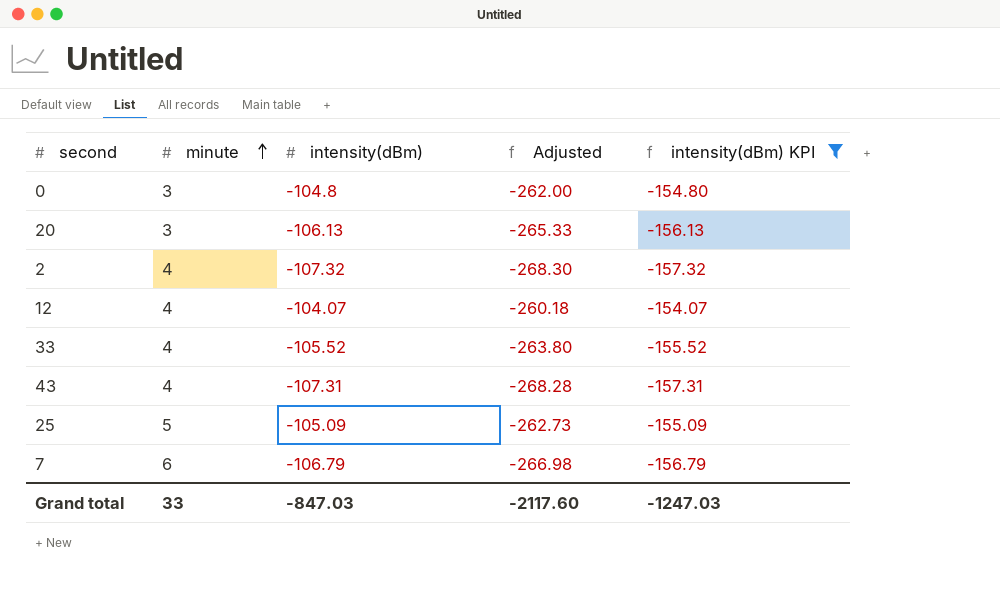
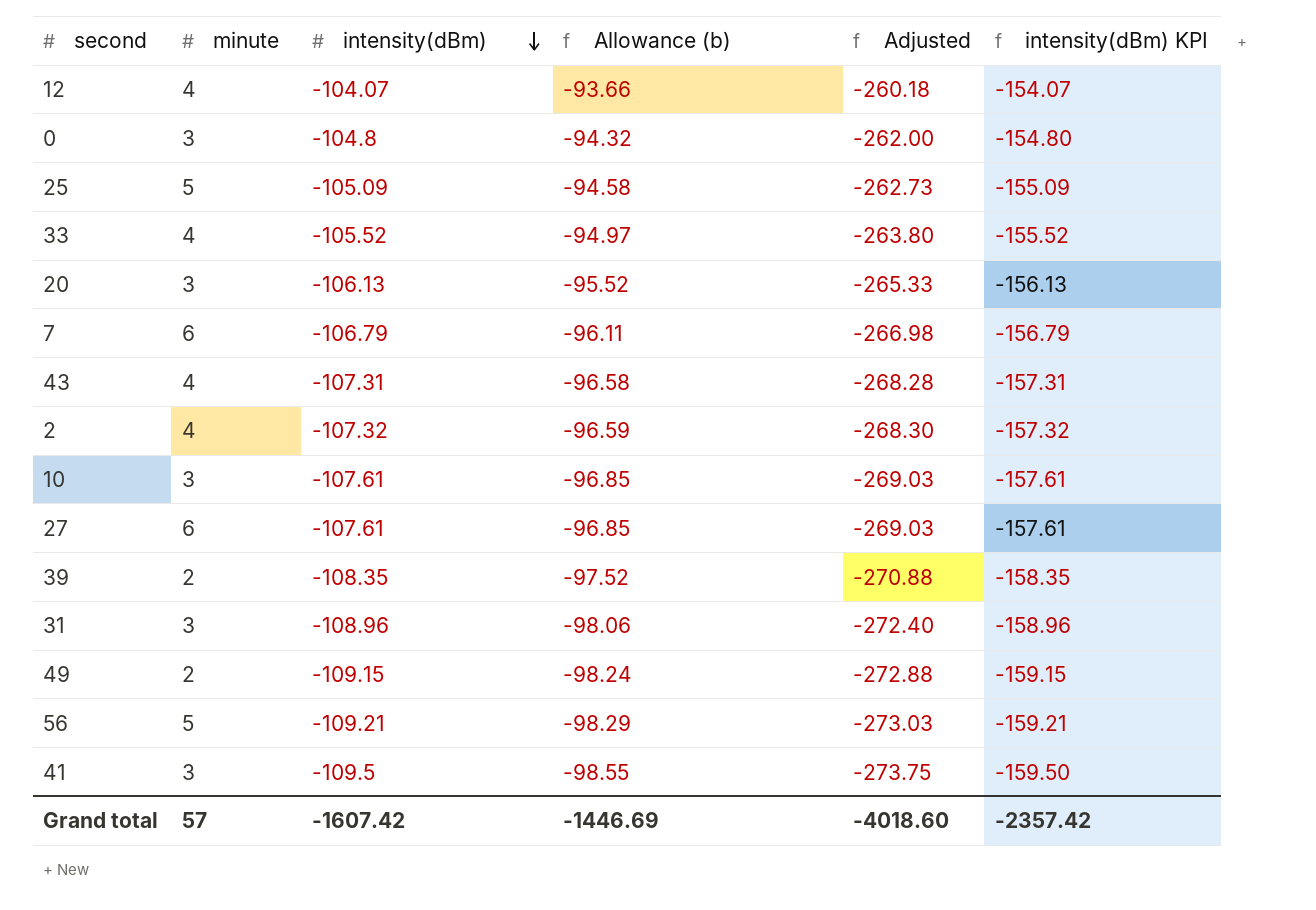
filter: intensity(dBm) KPI >= -157.32 -> none
row order: minute ascending -> intensity(dBm) descending
column Allowance (b) | formula: none -> [intensity(dBm)] * 0.9
Grand total | minute: 33 -> 57
Grand total | intensity(dBm): -847.03 -> -1607.42
Grand total | Adjusted: -2117.60 -> -4018.60
Grand total | intensity(dBm) KPI: -1247.03 -> -2357.42

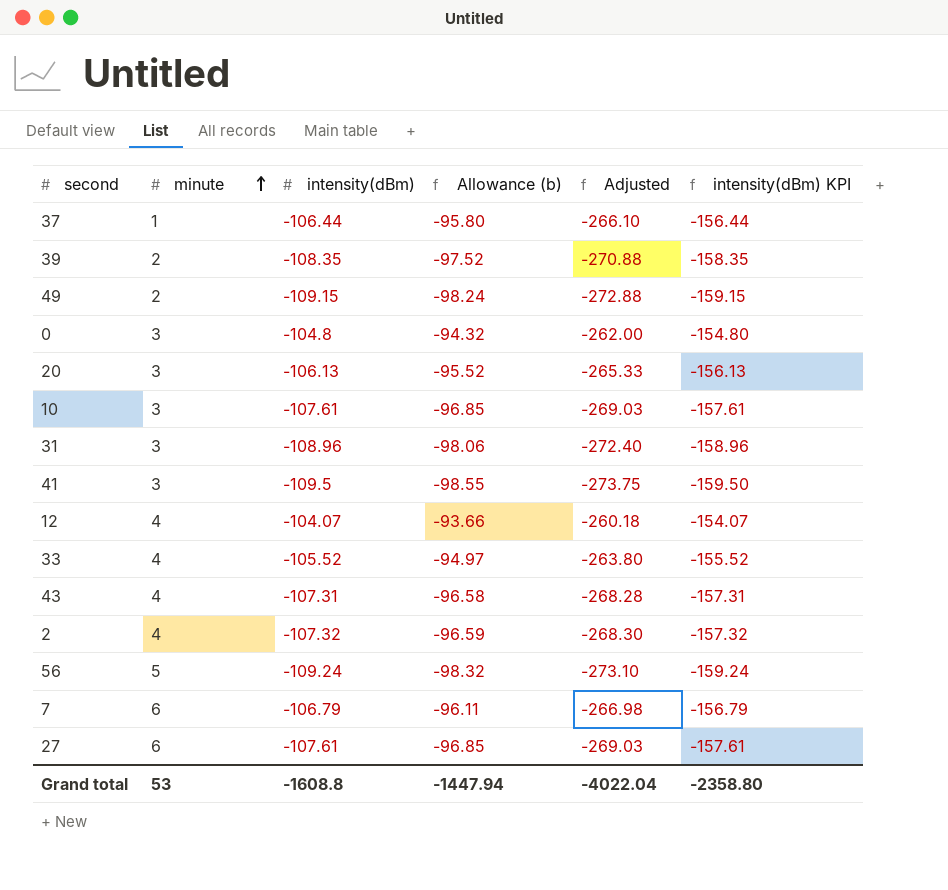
row order: intensity(dBm) descending -> minute ascending
row 25: 5 | -105.09 | -94.58 | -262.73 | -155.09 -> none
row 37: none -> 1 | -106.44 | -95.80 | -266.10 | -156.44
56 | intensity(dBm): -109.21 -> -109.24
56 | Allowance (b): -98.29 -> -98.32
56 | Adjusted: -273.03 -> -273.10
56 | intensity(dBm) KPI: -159.21 -> -159.24
Grand total | minute: 57 -> 53
Grand total | intensity(dBm): -1607.42 -> -1608.8
Grand total | Allowance (b): -1446.69 -> -1447.94
Grand total | Adjusted: -4018.60 -> -4022.04
Grand total | intensity(dBm) KPI: -2357.42 -> -2358.80

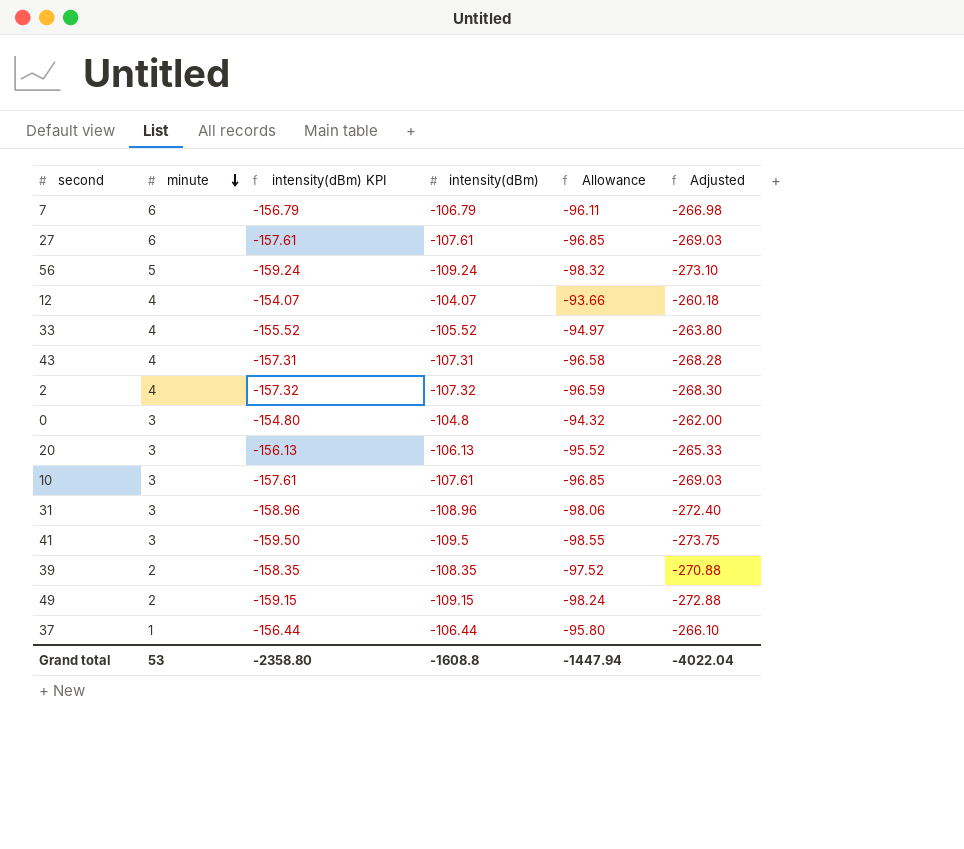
row order: minute ascending -> minute descending
column intensity(dBm) KPI | position: 6 -> 3
column name: Allowance (b) -> Allowance

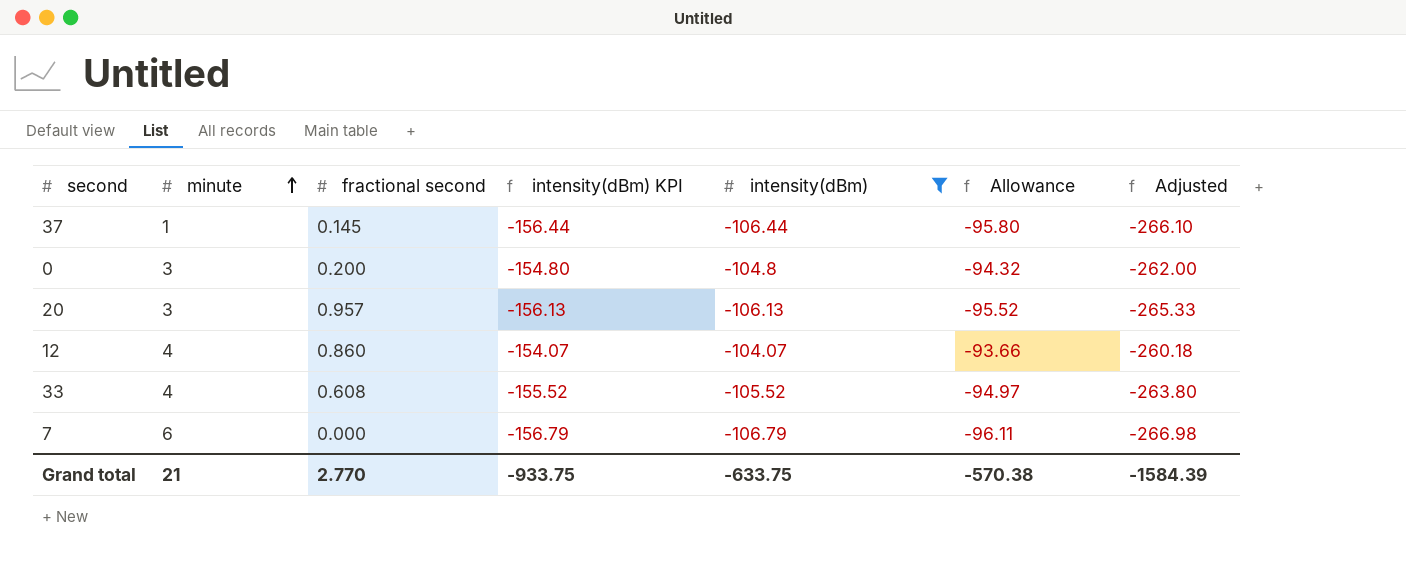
filter: none -> intensity(dBm) >= -106.79
row order: minute descending -> minute ascending
column fractional second | position: none -> 3
Grand total | minute: 53 -> 21
Grand total | intensity(dBm) KPI: -2358.80 -> -933.75
Grand total | intensity(dBm): -1608.8 -> -633.75
Grand total | Allowance: -1447.94 -> -570.38
Grand total | Adjusted: -4022.04 -> -1584.39

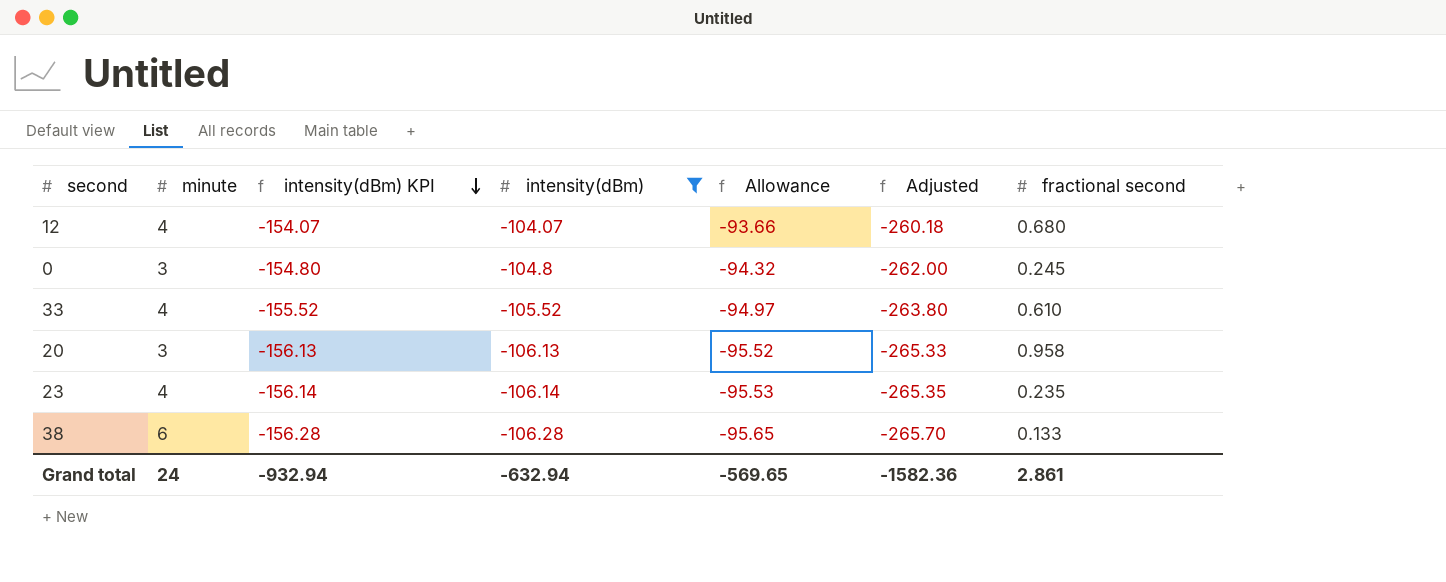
row order: minute ascending -> intensity(dBm) KPI descending
column fractional second | position: 3 -> 7
row 37: 1 | 0.145 | -156.44 | -106.44 | -95.80 | -266.10 -> none
row 7: 6 | 0.000 | -156.79 | -106.79 | -96.11 | -266.98 -> none
12 | fractional second: 0.860 -> 0.680
0 | fractional second: 0.200 -> 0.245
33 | fractional second: 0.608 -> 0.610
20 | fractional second: 0.957 -> 0.958
row 23: none -> 4 | -156.14 | -106.14 | -95.53 | -265.35 | 0.235
row 38: none -> 6 | -156.28 | -106.28 | -95.65 | -265.70 | 0.133
Grand total | minute: 21 -> 24
Grand total | intensity(dBm) KPI: -933.75 -> -932.94
Grand total | intensity(dBm): -633.75 -> -632.94
Grand total | Allowance: -570.38 -> -569.65
Grand total | Adjusted: -1584.39 -> -1582.36
Grand total | fractional second: 2.770 -> 2.861

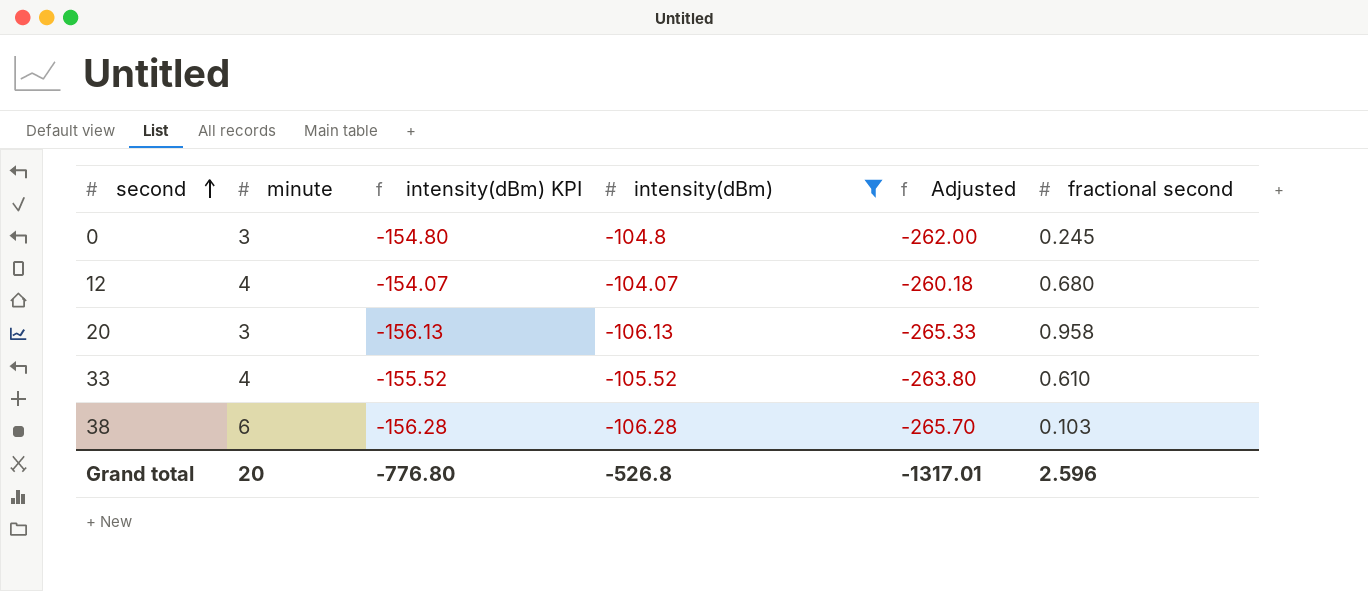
row order: intensity(dBm) KPI descending -> second ascending
column Allowance | formula: [intensity(dBm)] * 0.9 -> none
row 23: 4 | -156.14 | -106.14 | -95.53 | -265.35 | 0.235 -> none
38 | fractional second: 0.133 -> 0.103
Grand total | minute: 24 -> 20
Grand total | intensity(dBm) KPI: -932.94 -> -776.80
Grand total | intensity(dBm): -632.94 -> -526.8
Grand total | Adjusted: -1582.36 -> -1317.01
Grand total | fractional second: 2.861 -> 2.596

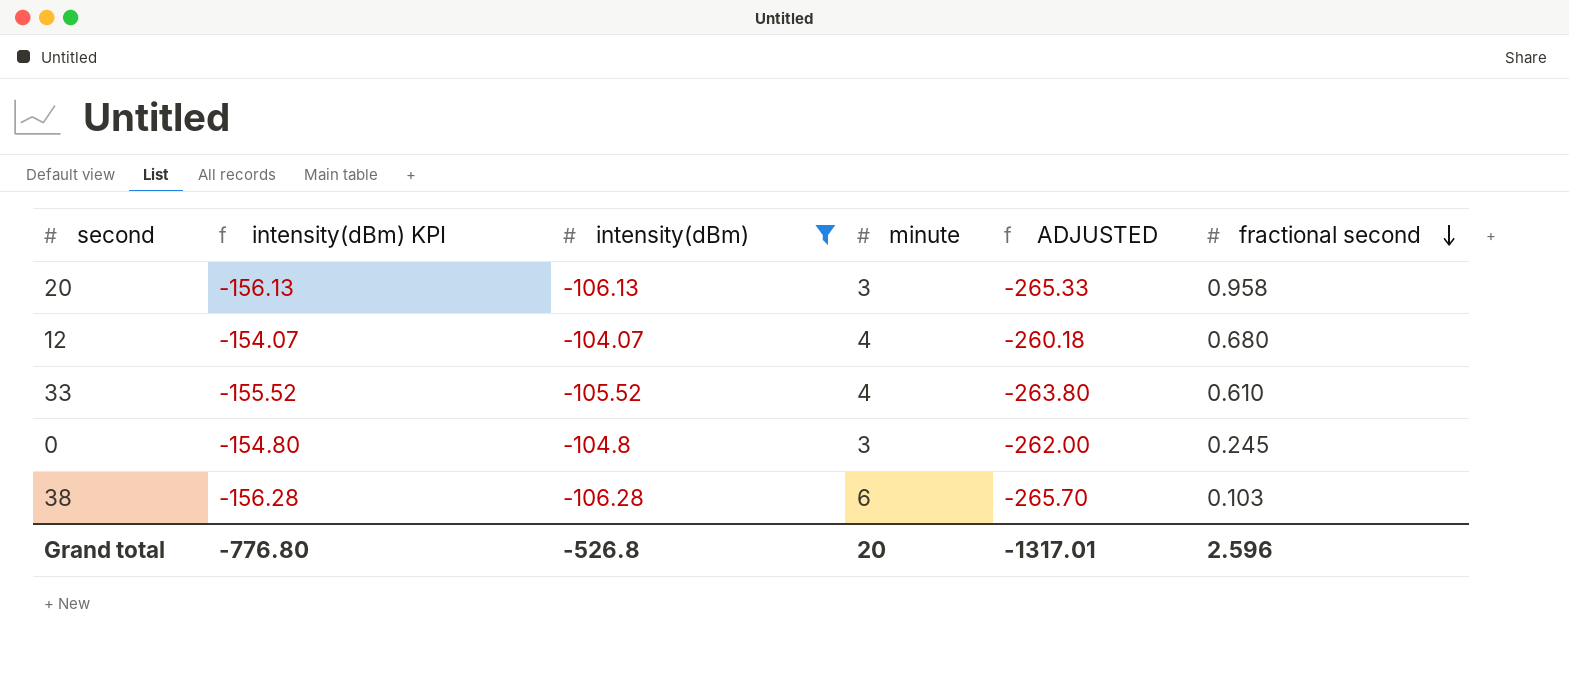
row order: second ascending -> fractional second descending
column minute | position: 2 -> 4
column name: Adjusted -> ADJUSTED

